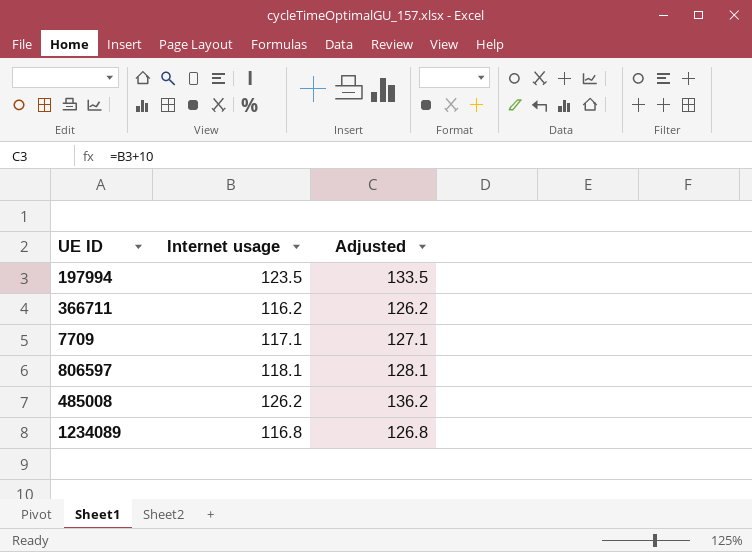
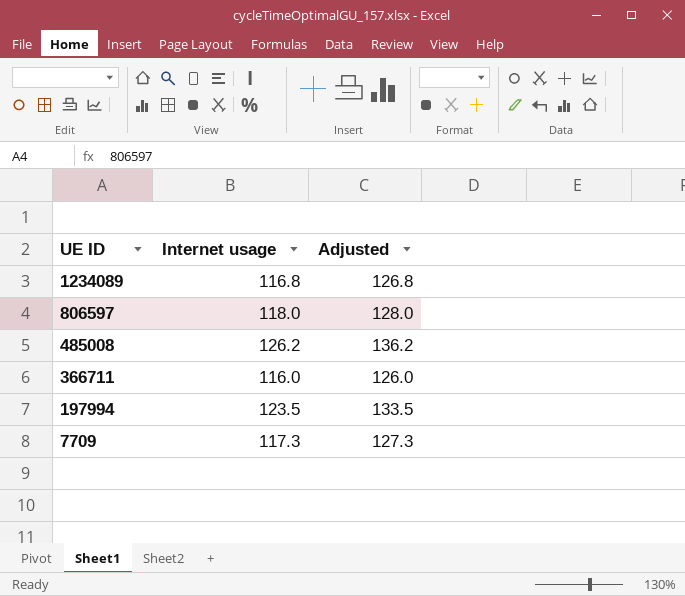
row order: none -> UE ID descending
806597 | Internet usage: 118.1 -> 118.0
806597 | Adjusted: 128.1 -> 128.0
366711 | Internet usage: 116.2 -> 116.0
366711 | Adjusted: 126.2 -> 126.0
7709 | Internet usage: 117.1 -> 117.3
7709 | Adjusted: 127.1 -> 127.3

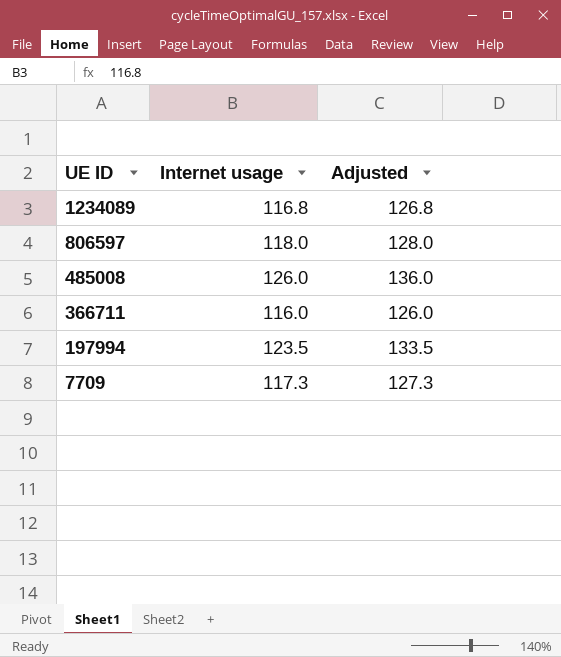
485008 | Internet usage: 126.2 -> 126.0
485008 | Adjusted: 136.2 -> 136.0

